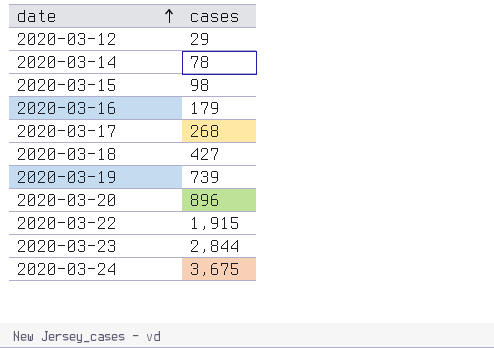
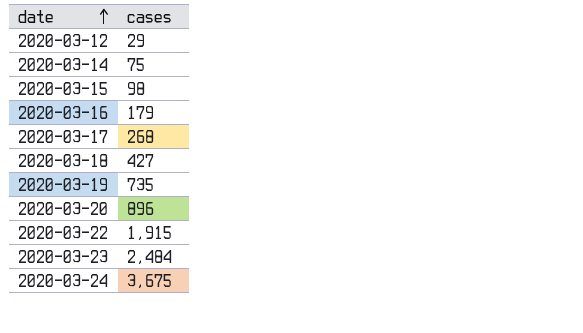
2020-03-14 | cases: 78 -> 75
2020-03-19 | cases: 739 -> 735
2020-03-23 | cases: 2,844 -> 2,484

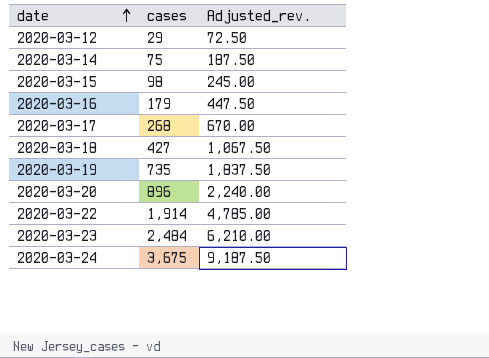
column Adjusted_rev. | formula: none -> [cases] * 2.5
2020-03-22 | cases: 1,915 -> 1,914

